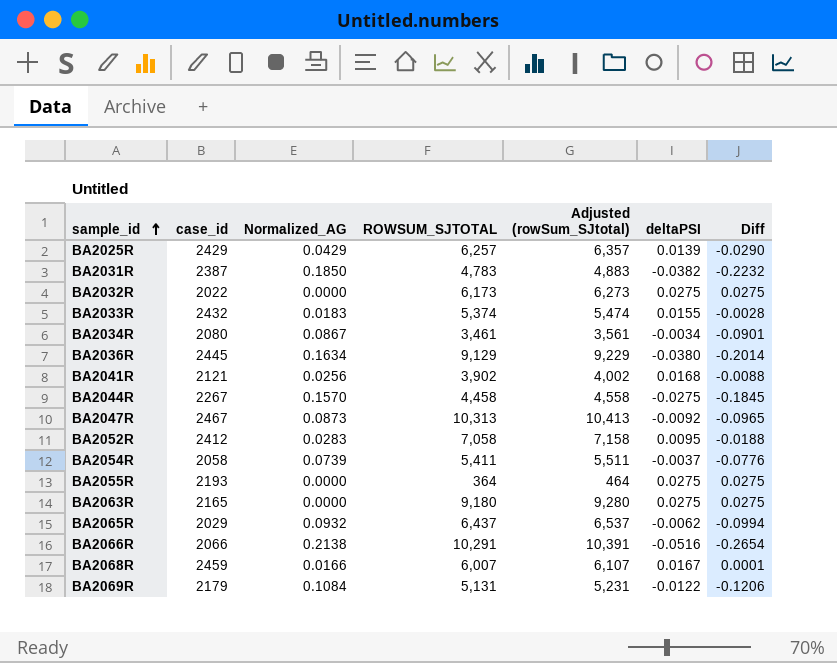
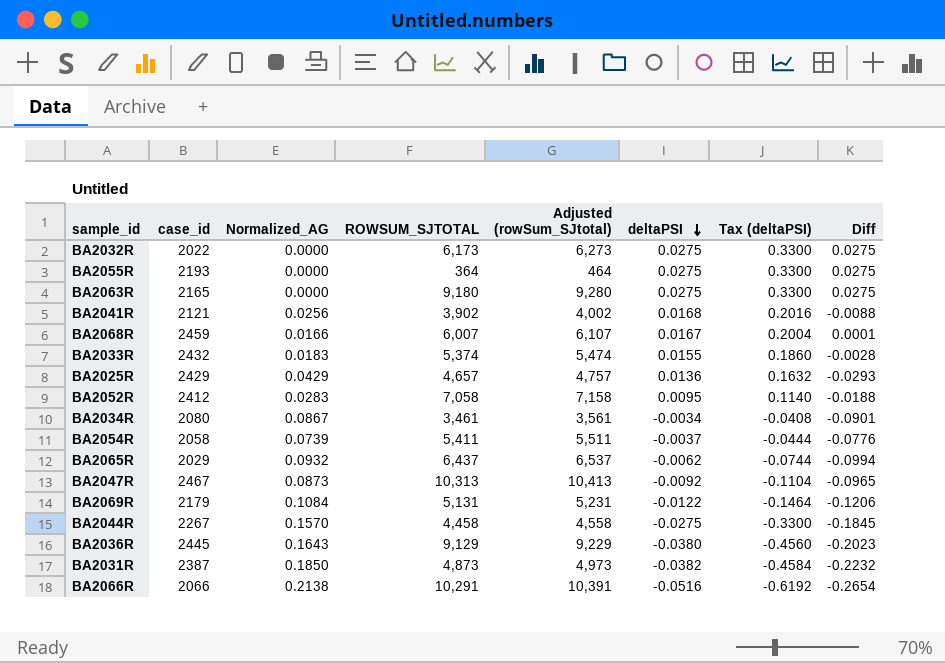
row order: sample_id ascending -> deltaPSI descending
column Tax (deltaPSI) | formula: none -> [deltaPSI] * 12
BA2025R | ROWSUM_SJTOTAL: 6,257 -> 4,657
BA2025R | Adjusted (rowSum_SJtotal): 6,357 -> 4,757
BA2025R | deltaPSI: 0.0139 -> 0.0136
BA2025R | Diff: -0.0290 -> -0.0293
BA2036R | Normalized_AG: 0.1634 -> 0.1643
BA2036R | Diff: -0.2014 -> -0.2023
BA2031R | ROWSUM_SJTOTAL: 4,783 -> 4,873
BA2031R | Adjusted (rowSum_SJtotal): 4,883 -> 4,973

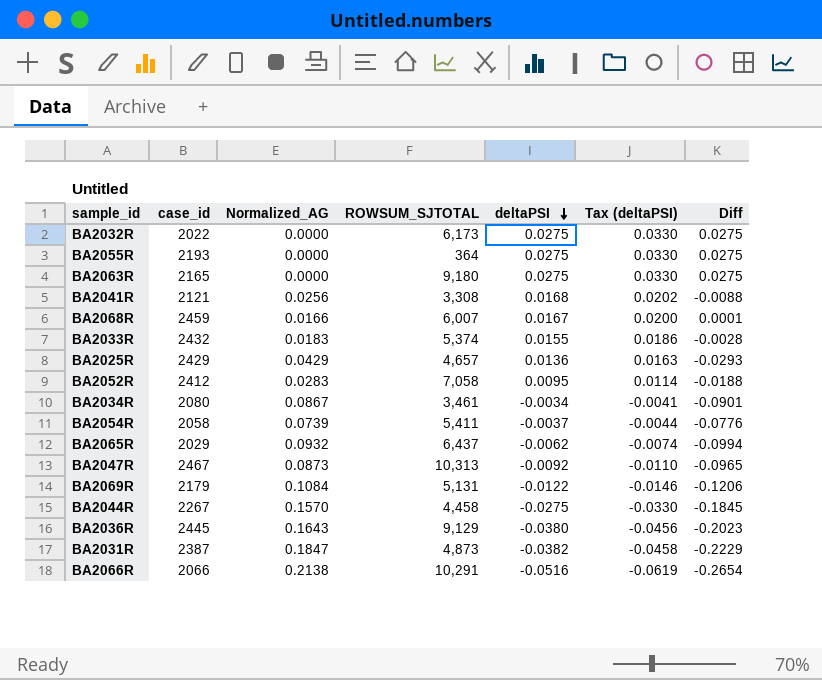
column Adjusted (rowSum_SJtotal) | formula: [ROWSUM_SJTOTAL] + 100 -> none
column Tax (deltaPSI) | formula: [deltaPSI] * 12 -> [deltaPSI] * 1.2
BA2041R | ROWSUM_SJTOTAL: 3,902 -> 3,308
BA2031R | Normalized_AG: 0.1850 -> 0.1847
BA2031R | Diff: -0.2232 -> -0.2229

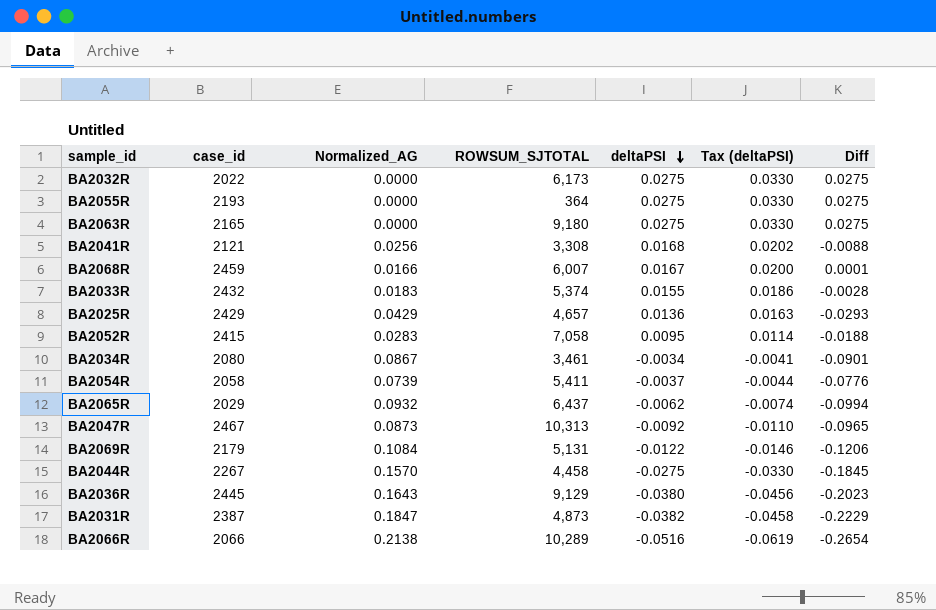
BA2052R | case_id: 2412 -> 2415
BA2066R | ROWSUM_SJTOTAL: 10,291 -> 10,289

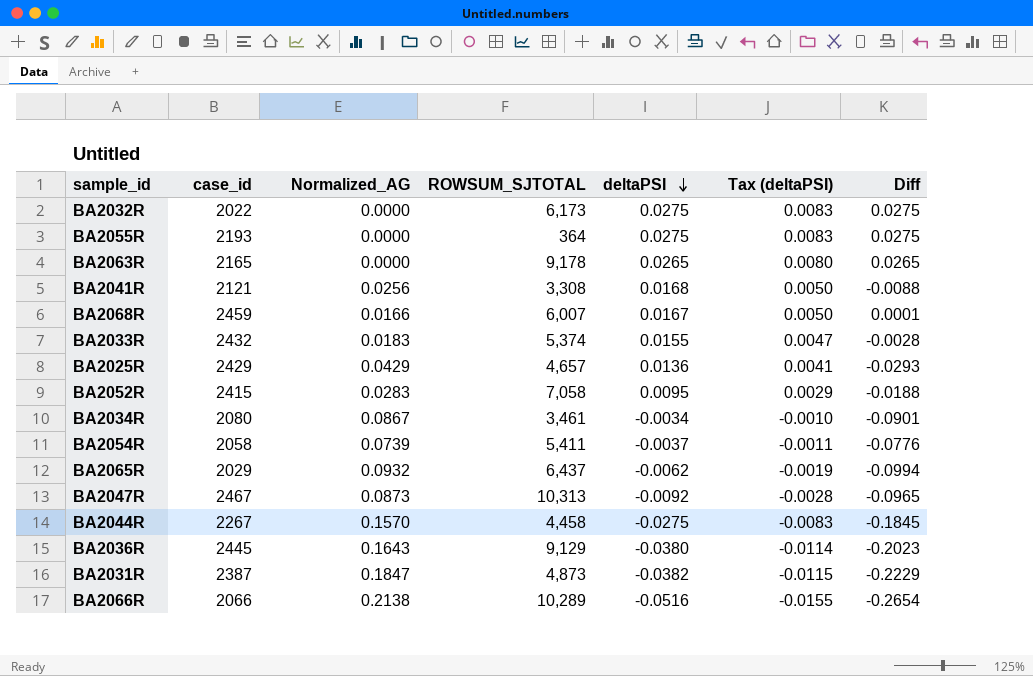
column Tax (deltaPSI) | formula: [deltaPSI] * 1.2 -> [deltaPSI] * 0.3
row BA2069R: 2179 | 0.1084 | 5,131 | -0.0122 | -0.0146 | -0.1206 -> none
BA2063R | ROWSUM_SJTOTAL: 9,180 -> 9,178
BA2063R | deltaPSI: 0.0275 -> 0.0265
BA2063R | Diff: 0.0275 -> 0.0265

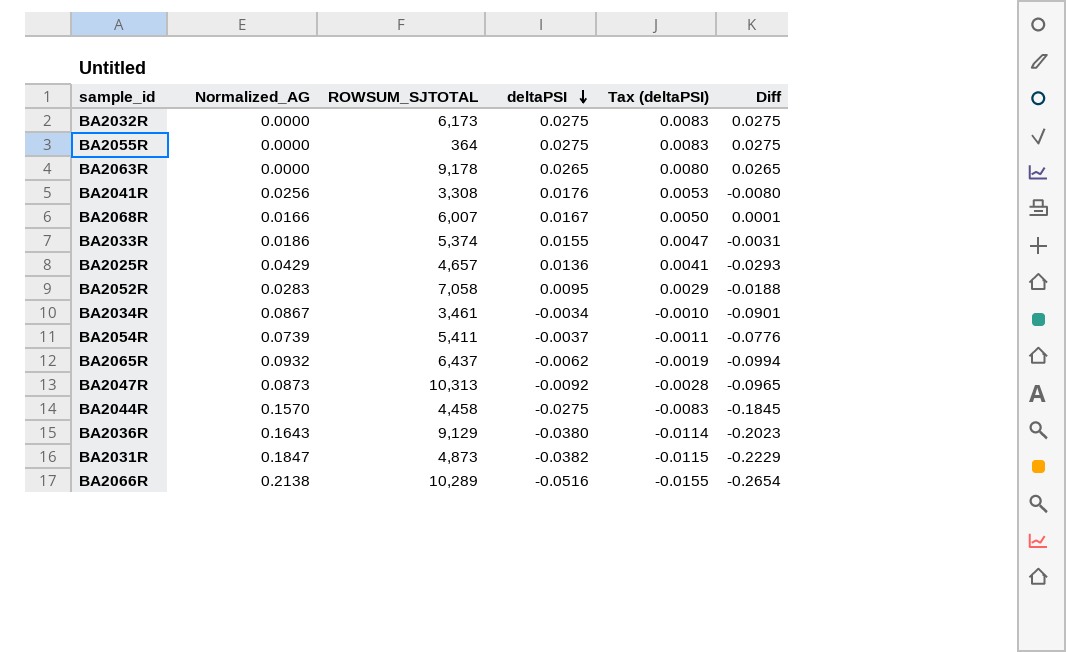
column case_id | position: 2 -> none
BA2041R | deltaPSI: 0.0168 -> 0.0176
BA2041R | Tax (deltaPSI): 0.0050 -> 0.0053
BA2041R | Diff: -0.0088 -> -0.0080
BA2033R | Normalized_AG: 0.0183 -> 0.0186
BA2033R | Diff: -0.0028 -> -0.0031

